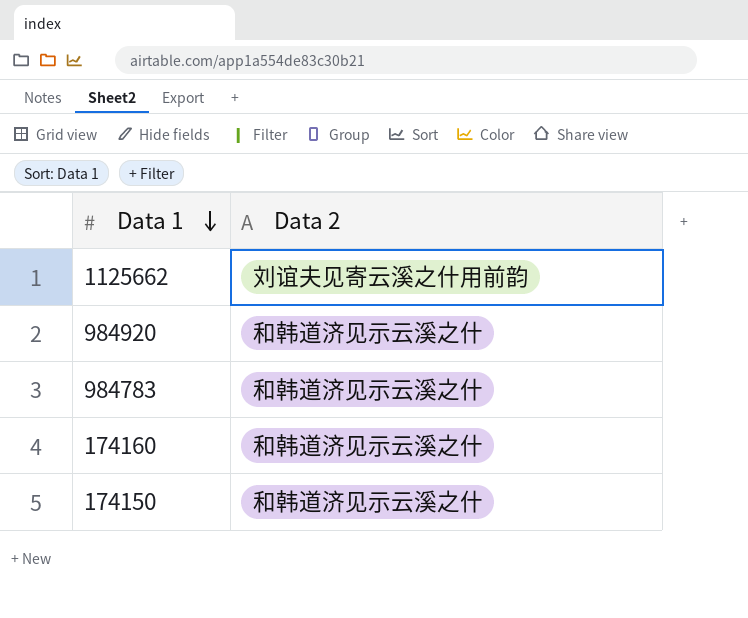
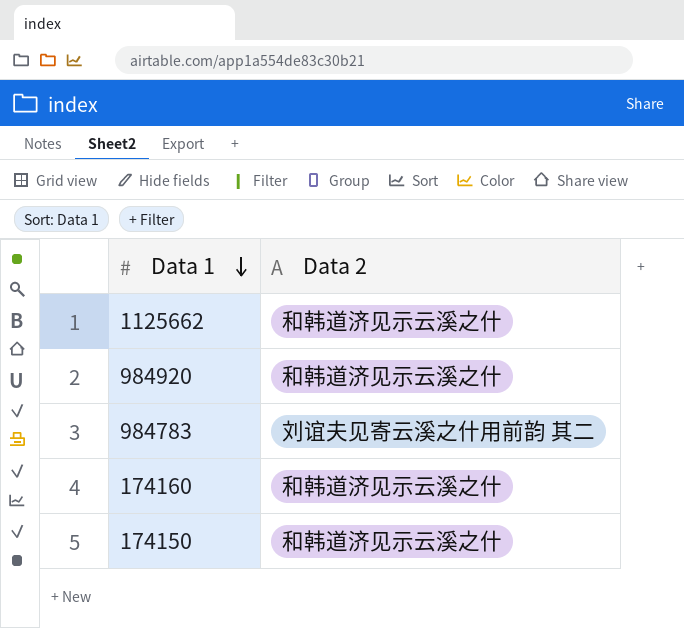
1125662 | Data 2: 刘谊夫见寄云溪之什用前韵 -> 和韩道济见示云溪之什
984783 | Data 2: 和韩道济见示云溪之什 -> 刘谊夫见寄云溪之什用前韵 其二

